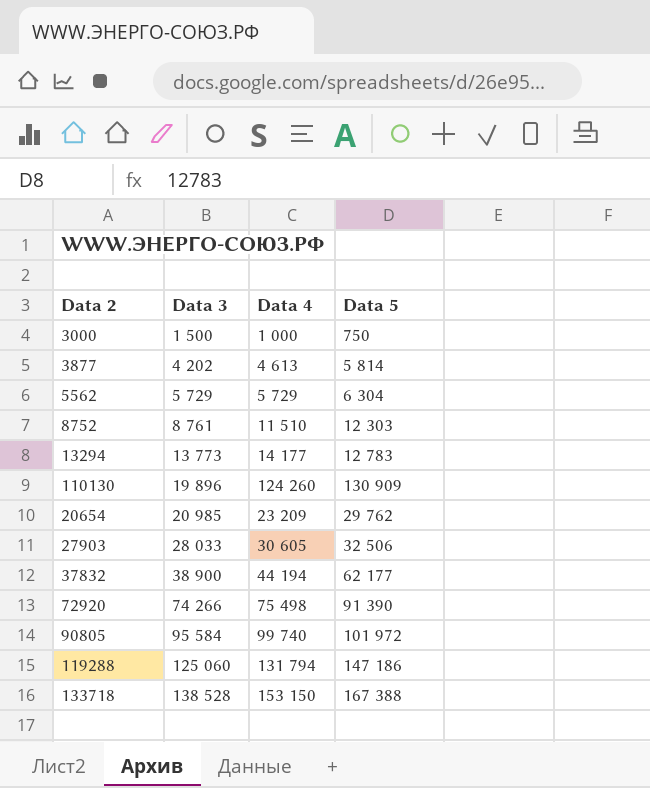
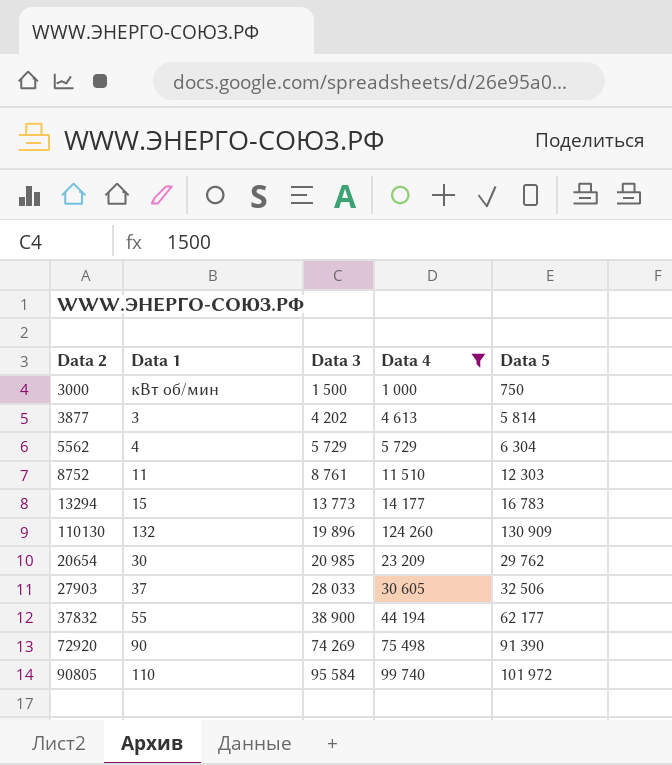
filter: none -> Data 4 <= 124 260
column Data 1 | position: none -> 2
13294 | Data 5: 12 783 -> 16 783
72920 | Data 3: 74 266 -> 74 269

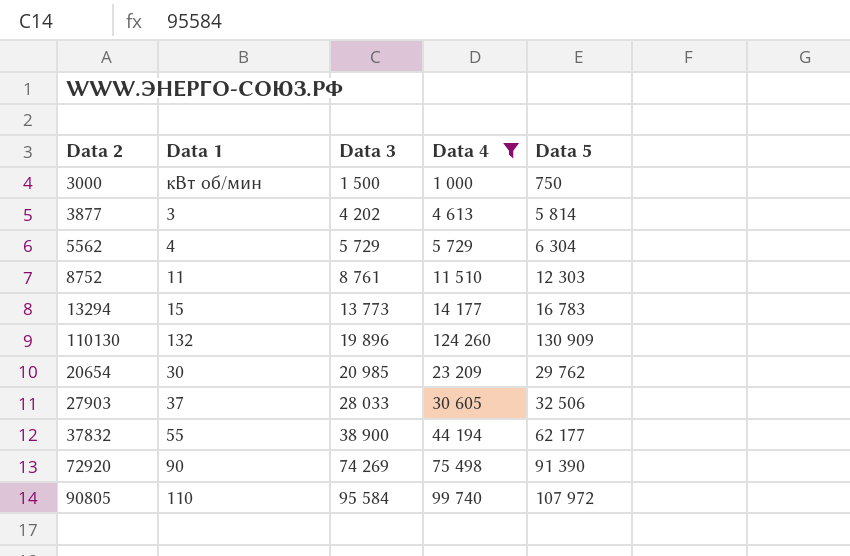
90805 | Data 5: 101 972 -> 107 972

